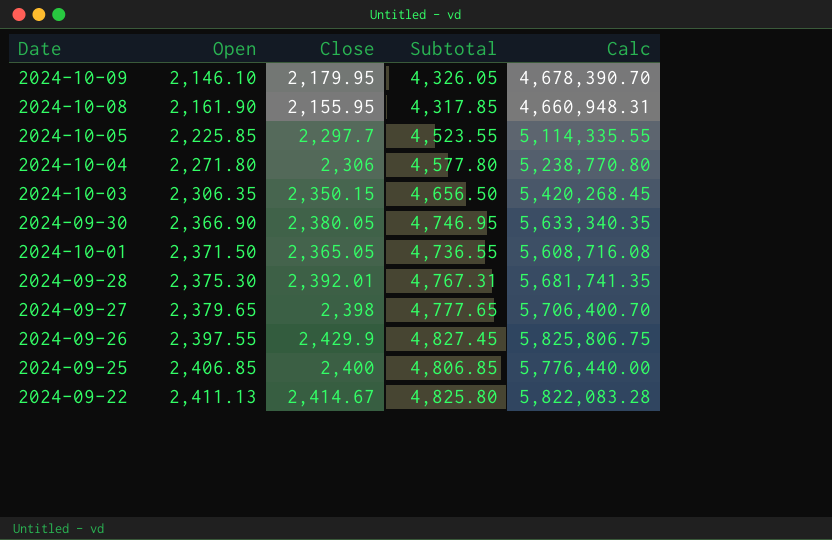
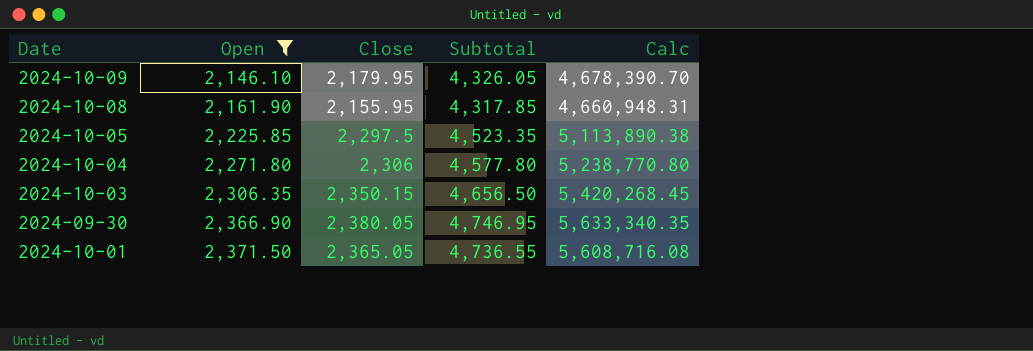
filter: none -> Open <= 2,371.50
2024-10-05 | Close: 2,297.7 -> 2,297.5
2024-10-05 | Subtotal: 4,523.55 -> 4,523.35
2024-10-05 | Calc: 5,114,335.55 -> 5,113,890.38

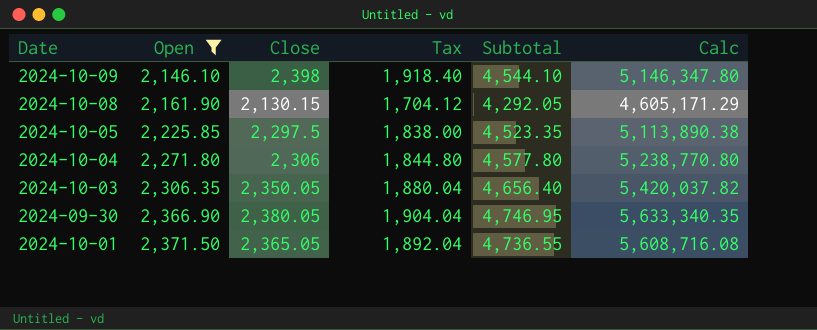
column Tax | formula: none -> [Close] * 0.8
2024-10-09 | Close: 2,179.95 -> 2,398
2024-10-09 | Subtotal: 4,326.05 -> 4,544.10
2024-10-09 | Calc: 4,678,390.70 -> 5,146,347.80
2024-10-08 | Close: 2,155.95 -> 2,130.15
2024-10-08 | Subtotal: 4,317.85 -> 4,292.05
2024-10-08 | Calc: 4,660,948.31 -> 4,605,171.29
2024-10-03 | Close: 2,350.15 -> 2,350.05
2024-10-03 | Subtotal: 4,656.50 -> 4,656.40
2024-10-03 | Calc: 5,420,268.45 -> 5,420,037.82

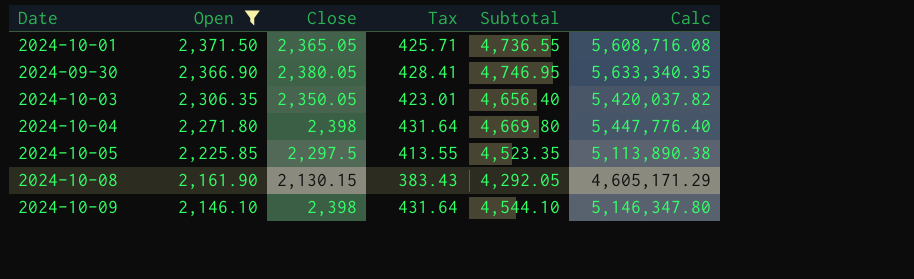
row order: Open ascending -> Open descending
column Tax | formula: [Close] * 0.8 -> [Close] * 0.18
2024-10-04 | Close: 2,306 -> 2,398
2024-10-04 | Subtotal: 4,577.80 -> 4,669.80
2024-10-04 | Calc: 5,238,770.80 -> 5,447,776.40

